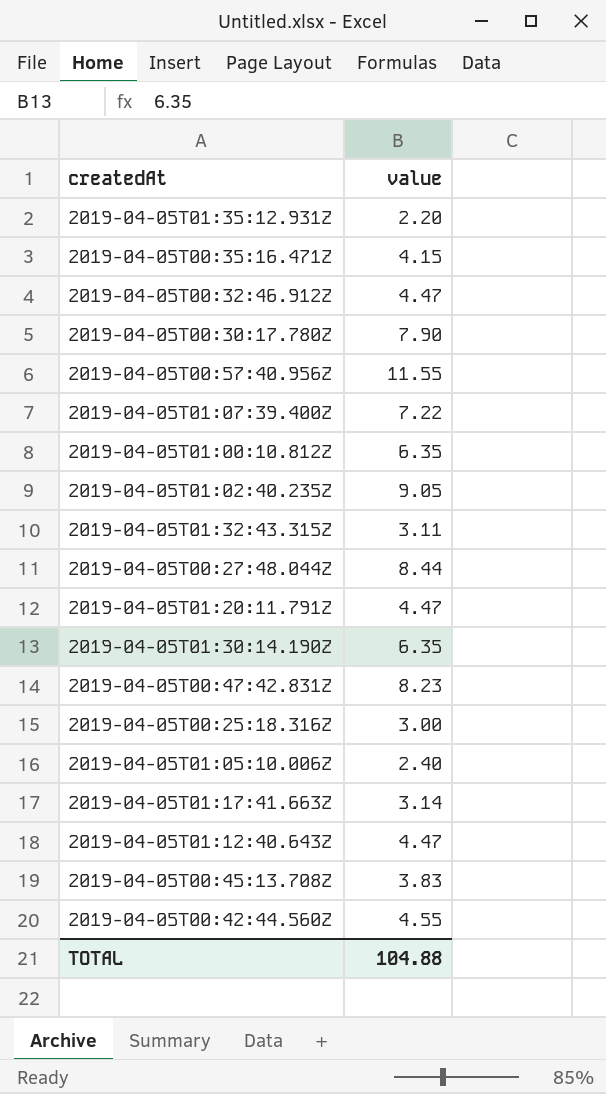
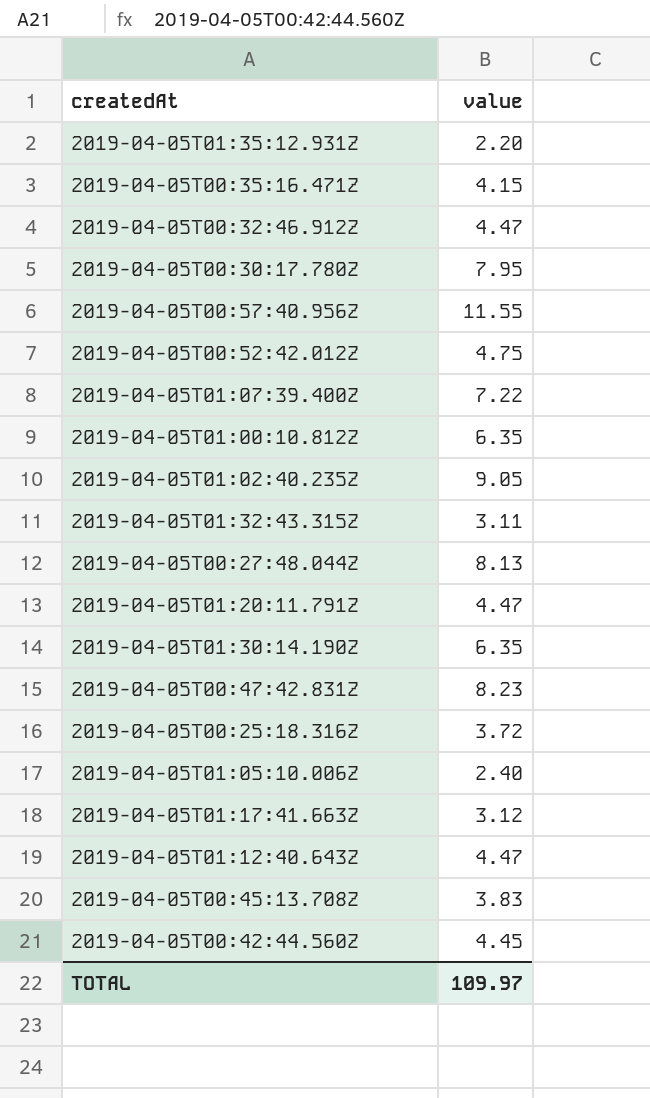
2019-04-05T00:30:17.780Z | value: 7.90 -> 7.95
row 2019-04-05T00:52:42.012Z: none -> 4.75
2019-04-05T00:27:48.044Z | value: 8.44 -> 8.13
2019-04-05T00:25:18.316Z | value: 3.00 -> 3.72
2019-04-05T01:17:41.663Z | value: 3.14 -> 3.12
2019-04-05T00:42:44.560Z | value: 4.55 -> 4.45
TOTAL | value: 104.88 -> 109.97

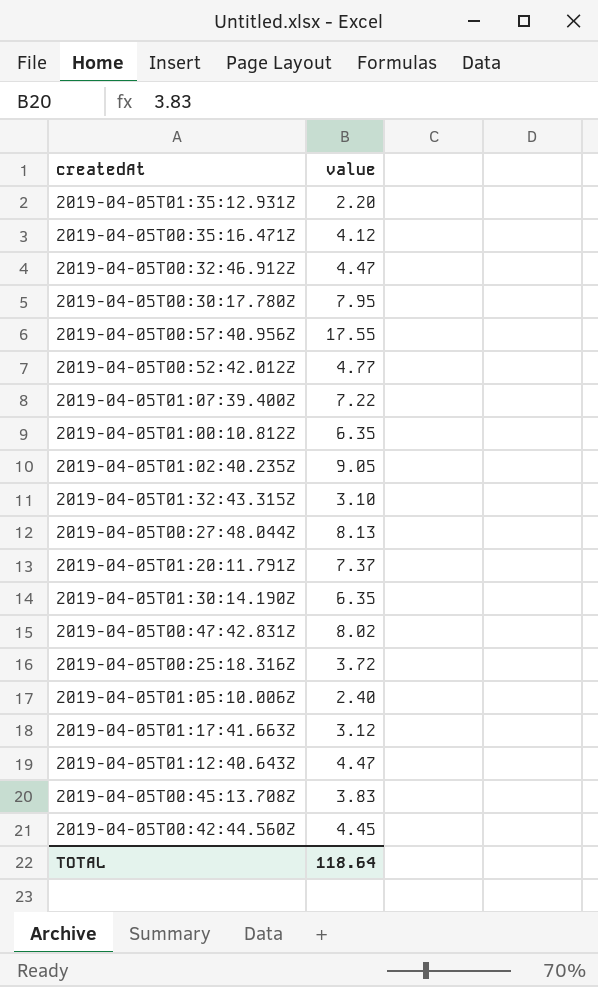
2019-04-05T00:35:16.471Z | value: 4.15 -> 4.12
2019-04-05T00:57:40.956Z | value: 11.55 -> 17.55
2019-04-05T00:52:42.012Z | value: 4.75 -> 4.77
2019-04-05T01:32:43.315Z | value: 3.11 -> 3.10
2019-04-05T01:20:11.791Z | value: 4.47 -> 7.37
2019-04-05T00:47:42.831Z | value: 8.23 -> 8.02
TOTAL | value: 109.97 -> 118.64

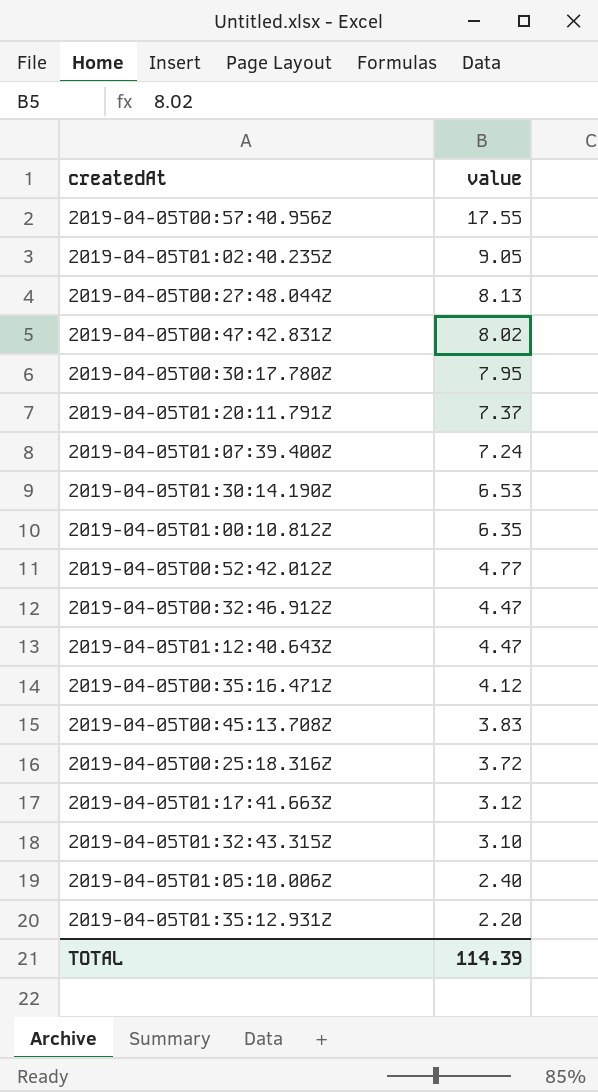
row order: none -> value descending
row 2019-04-05T00:42:44.560Z: 4.45 -> none
2019-04-05T01:07:39.400Z | value: 7.22 -> 7.24
2019-04-05T01:30:14.190Z | value: 6.35 -> 6.53
TOTAL | value: 118.64 -> 114.39

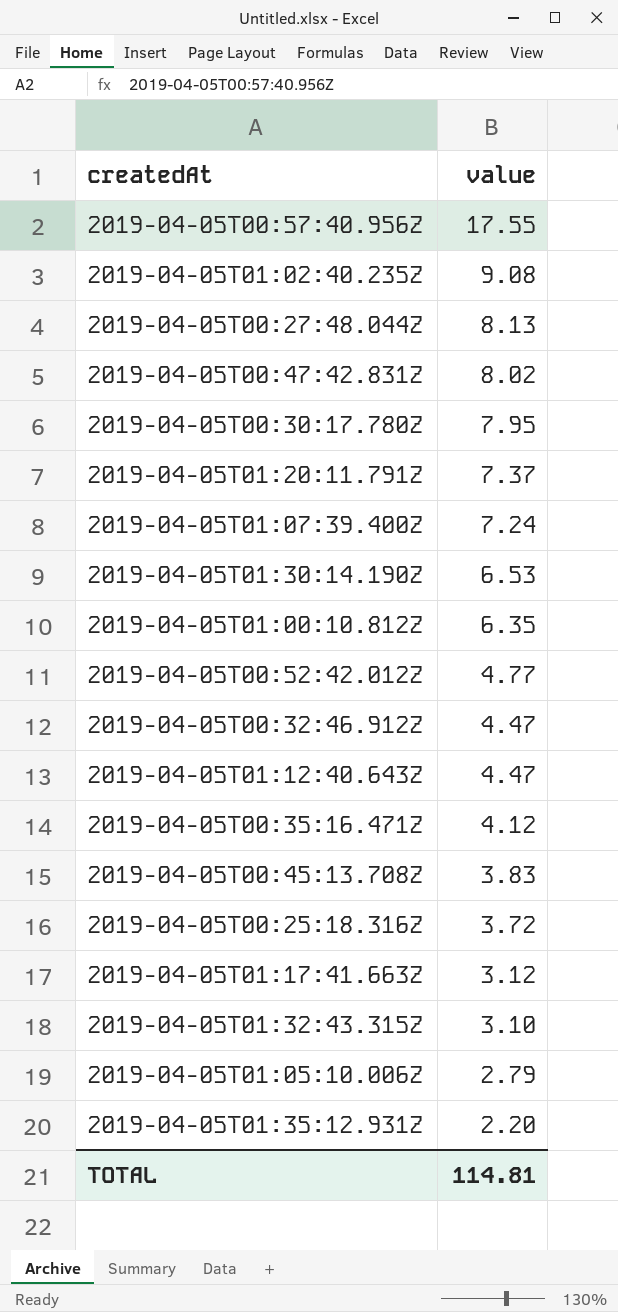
2019-04-05T01:02:40.235Z | value: 9.05 -> 9.08
2019-04-05T01:05:10.006Z | value: 2.40 -> 2.79
TOTAL | value: 114.39 -> 114.81

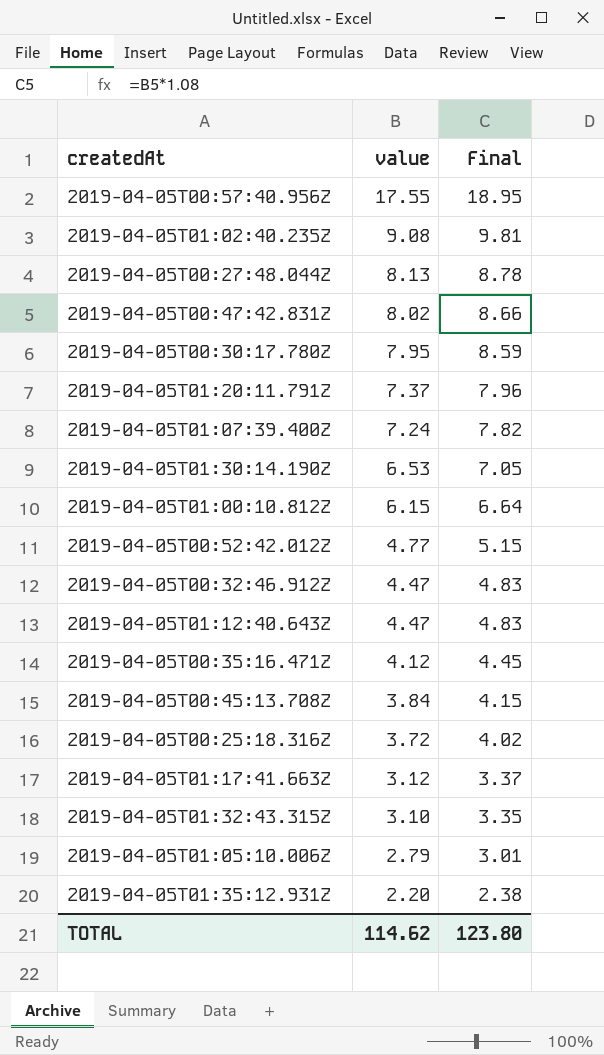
column Final | formula: none -> [value] * 1.08
2019-04-05T01:00:10.812Z | value: 6.35 -> 6.15
2019-04-05T00:45:13.708Z | value: 3.83 -> 3.84
TOTAL | value: 114.81 -> 114.62

